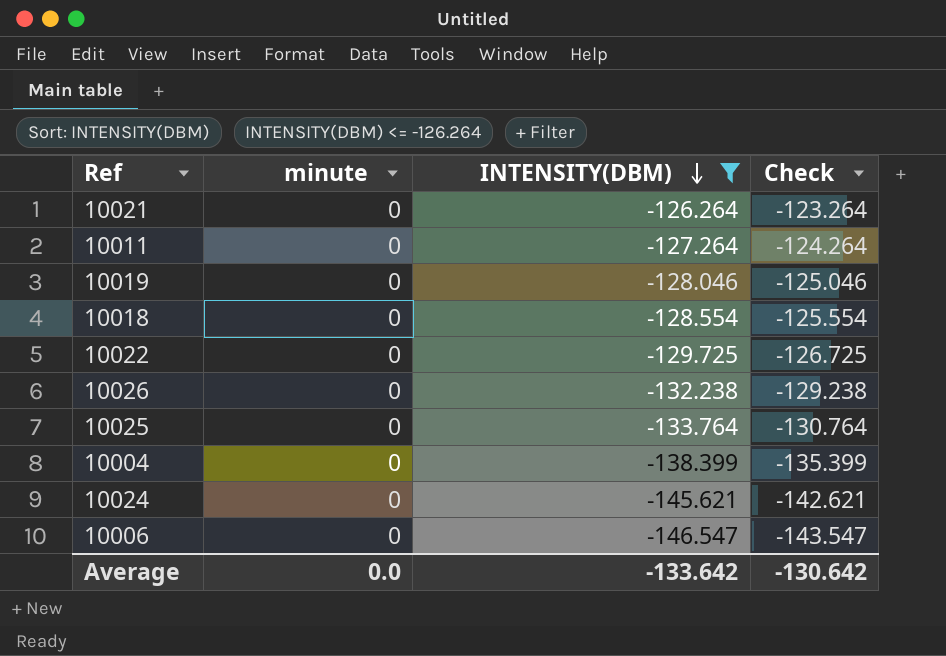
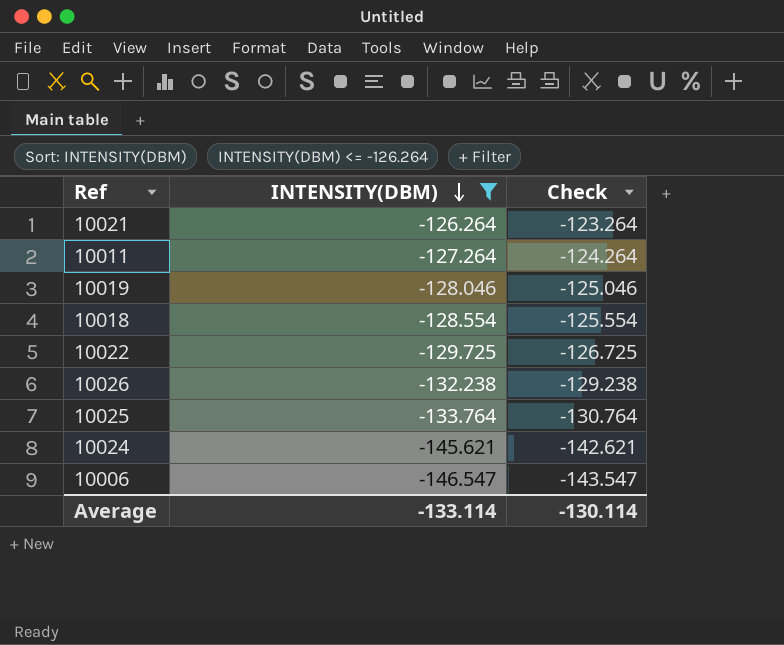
column minute | position: 2 -> none
row 10004: 0 | -138.399 | -135.399 -> none
Average | INTENSITY(DBM): -133.642 -> -133.114
Average | Check: -130.642 -> -130.114

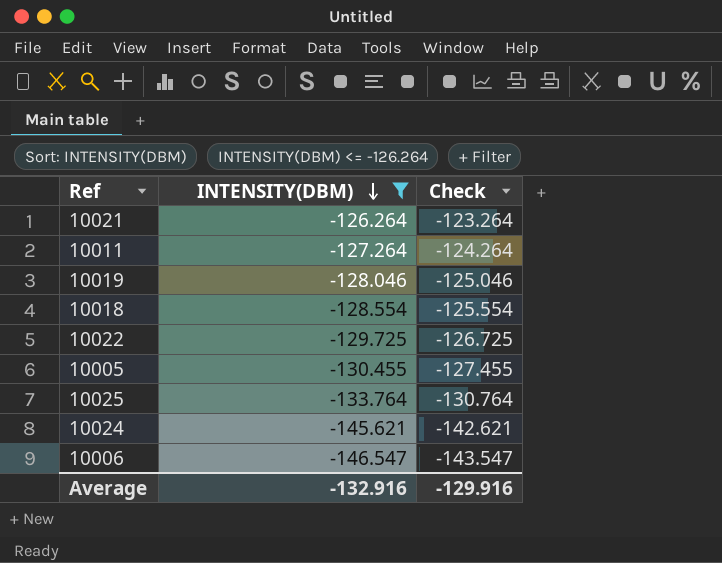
row 10026: -132.238 | -129.238 -> none
row 10005: none -> -130.455 | -127.455
Average | INTENSITY(DBM): -133.114 -> -132.916
Average | Check: -130.114 -> -129.916

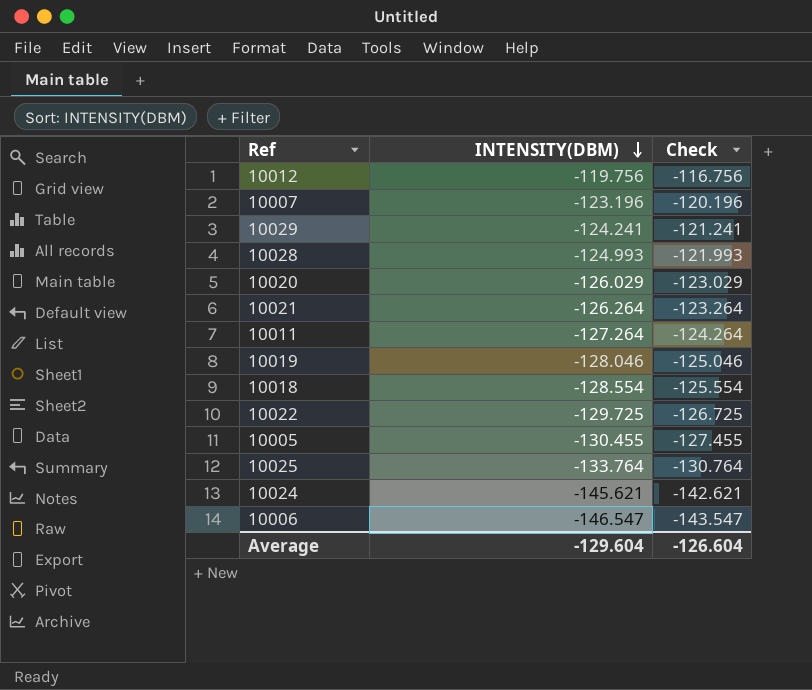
filter: INTENSITY(DBM) <= -126.264 -> none
Average | INTENSITY(DBM): -132.916 -> -129.604
Average | Check: -129.916 -> -126.604

